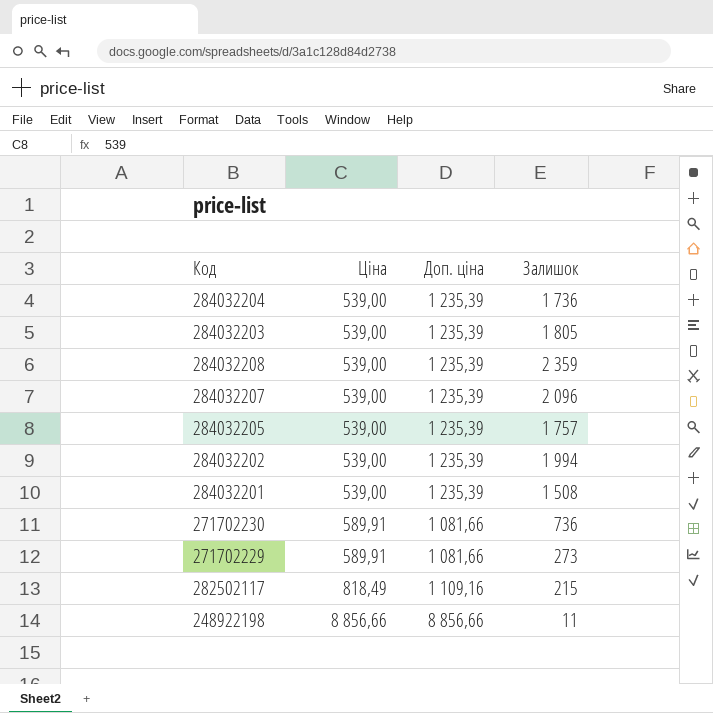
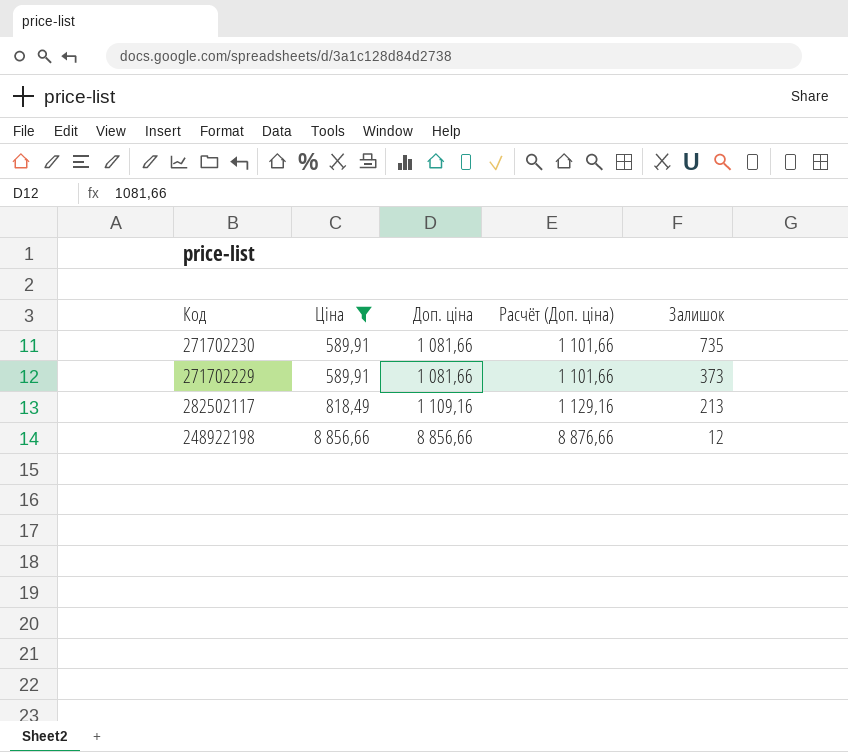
filter: none -> Ціна != 539,00
column Расчёт (Доп. ціна) | formula: none -> [Доп. ціна] + 20
271702230 | Залишок: 736 -> 735
271702229 | Залишок: 273 -> 373
282502117 | Залишок: 215 -> 213
248922198 | Залишок: 11 -> 12

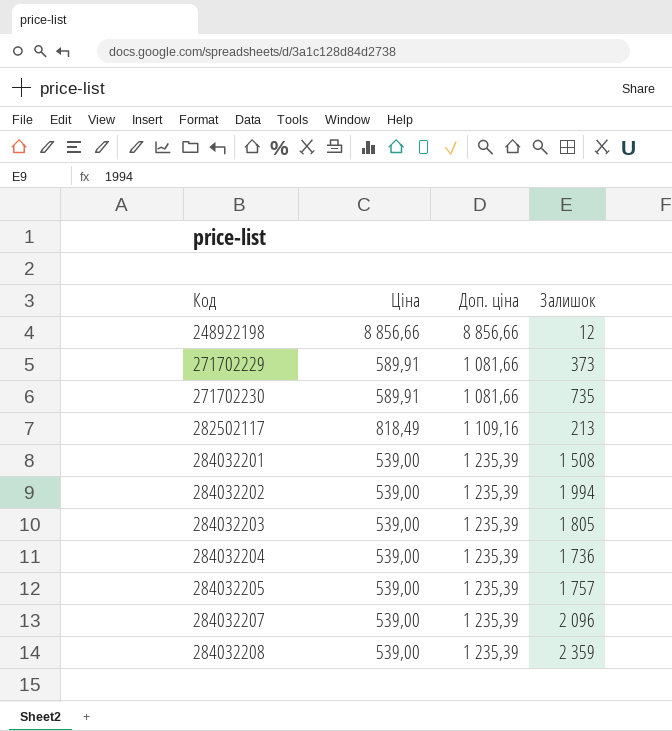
filter: Ціна != 539,00 -> none
row order: Ціна ascending -> Код ascending
column Расчёт (Доп. ціна) | formula: [Доп. ціна] + 20 -> none

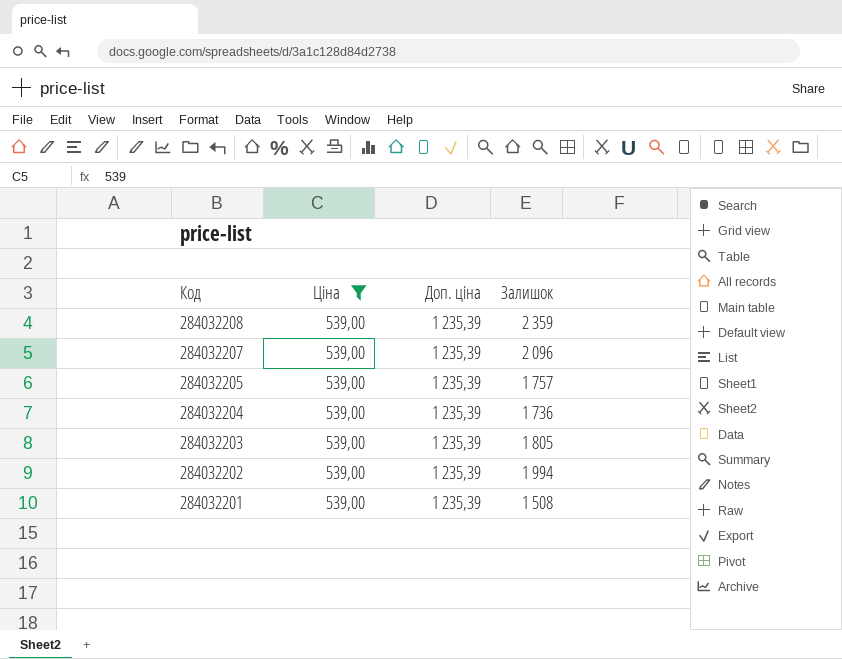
filter: none -> Ціна = 539,00
row order: Код ascending -> Код descending

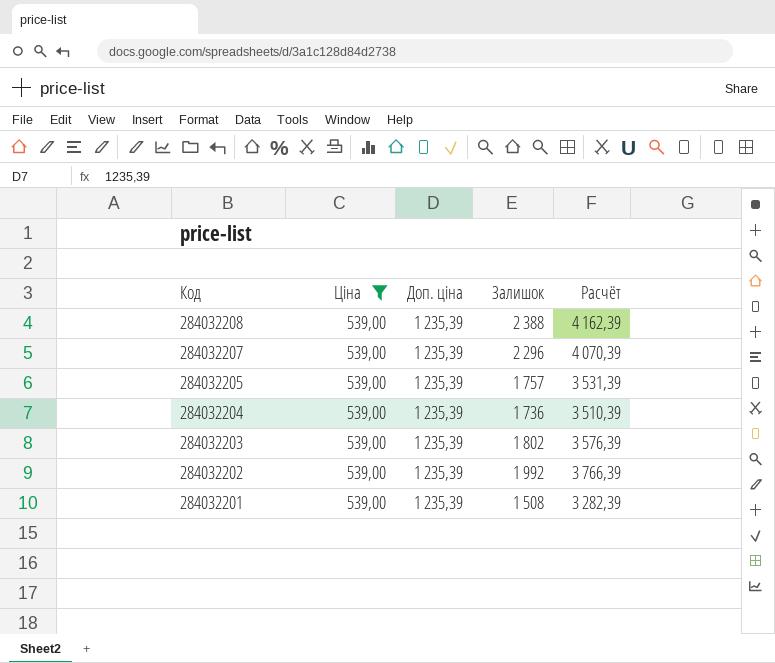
column Расчёт | formula: none -> [Ціна] + [Доп. ціна] + [Залишок]
284032208 | Залишок: 2 359 -> 2 388
284032207 | Залишок: 2 096 -> 2 296
284032203 | Залишок: 1 805 -> 1 802
284032202 | Залишок: 1 994 -> 1 992

